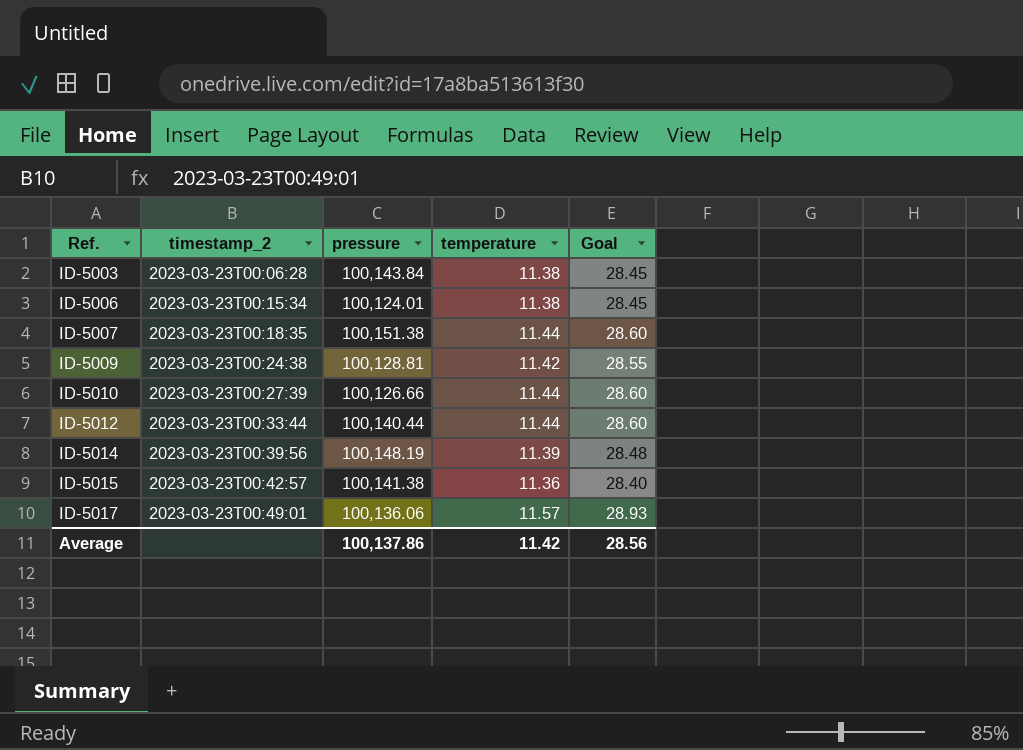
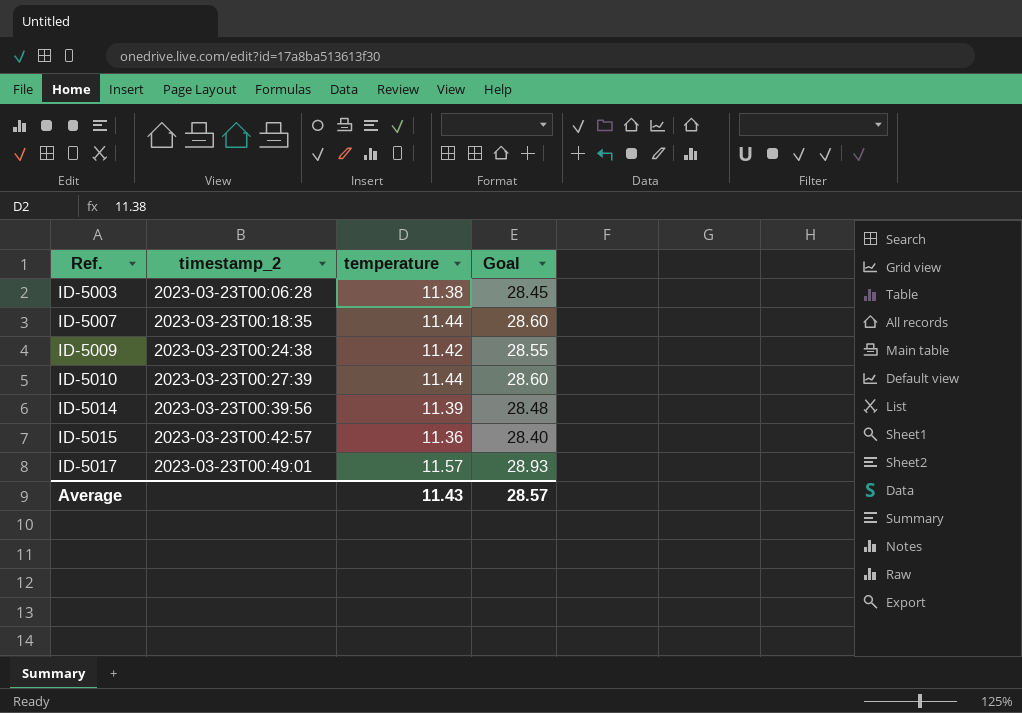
column pressure | position: 3 -> none
row ID-5006: 2023-03-23T00:15:34 | 100,124.01 | 11.38 | 28.45 -> none
row ID-5012: 2023-03-23T00:33:44 | 100,140.44 | 11.44 | 28.60 -> none
Average | temperature: 11.42 -> 11.43
Average | Goal: 28.56 -> 28.57

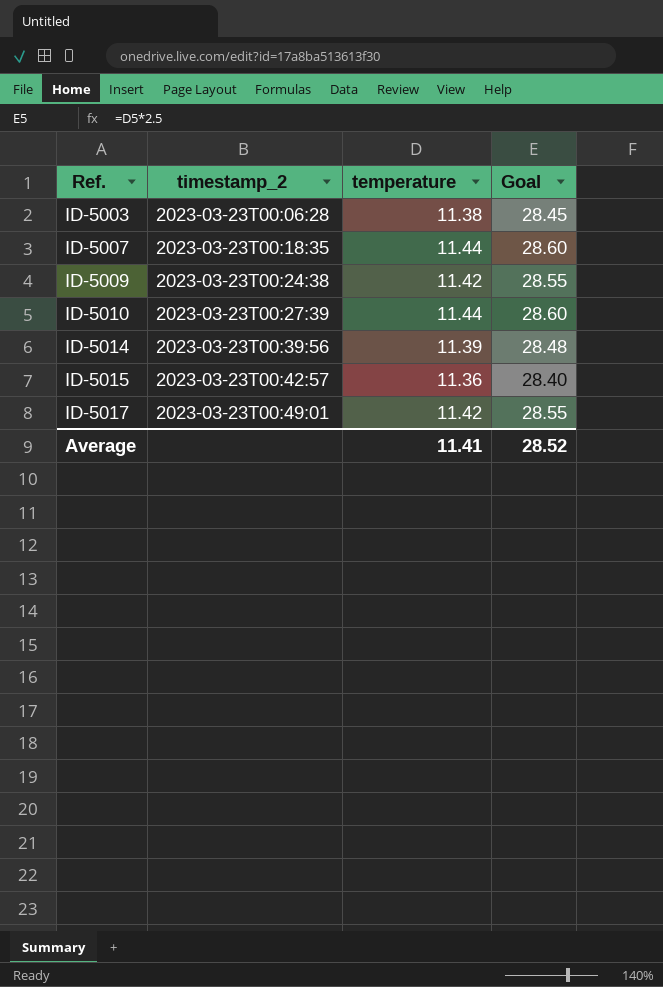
ID-5017 | temperature: 11.57 -> 11.42
ID-5017 | Goal: 28.93 -> 28.55
Average | temperature: 11.43 -> 11.41
Average | Goal: 28.57 -> 28.52

